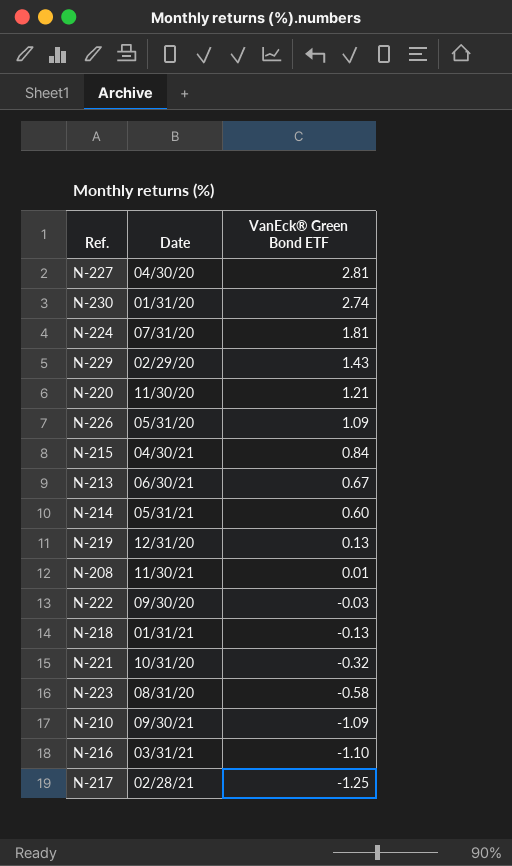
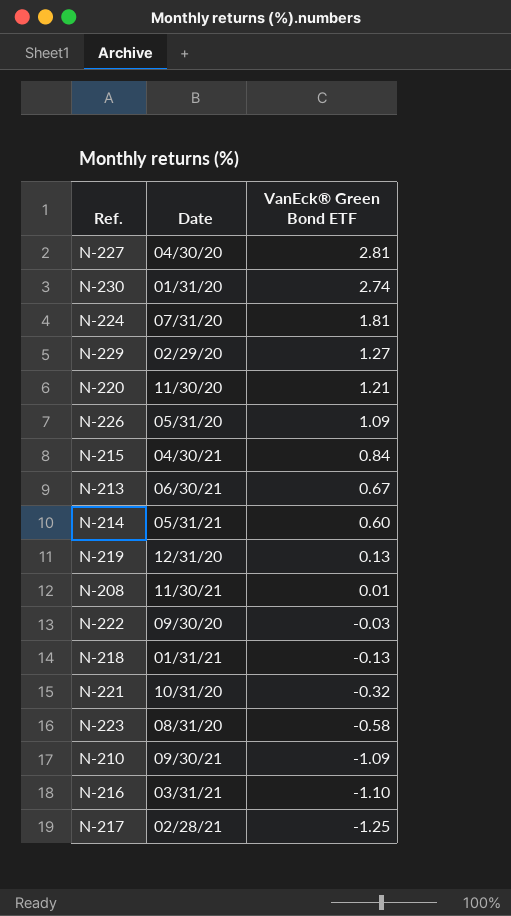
N-229 | VanEck® Green Bond ETF: 1.43 -> 1.27

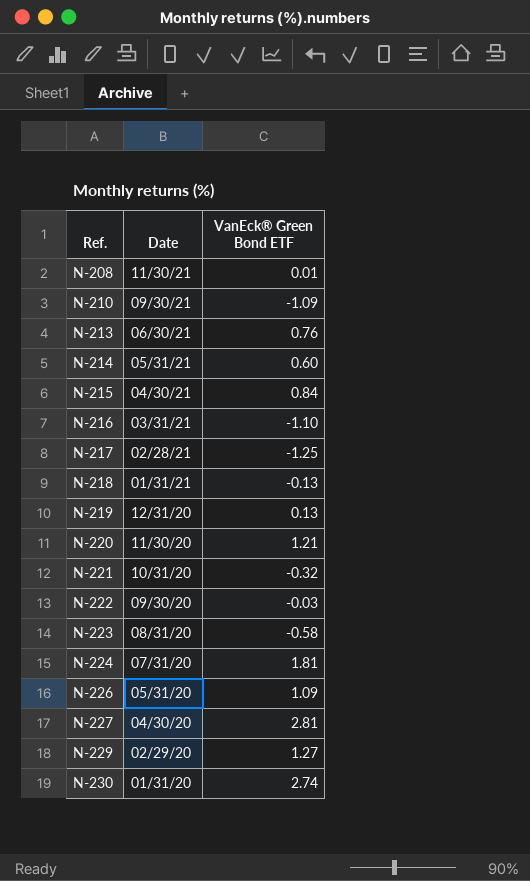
row order: VanEck® Green Bond ETF descending -> Ref. ascending
N-213 | VanEck® Green Bond ETF: 0.67 -> 0.76

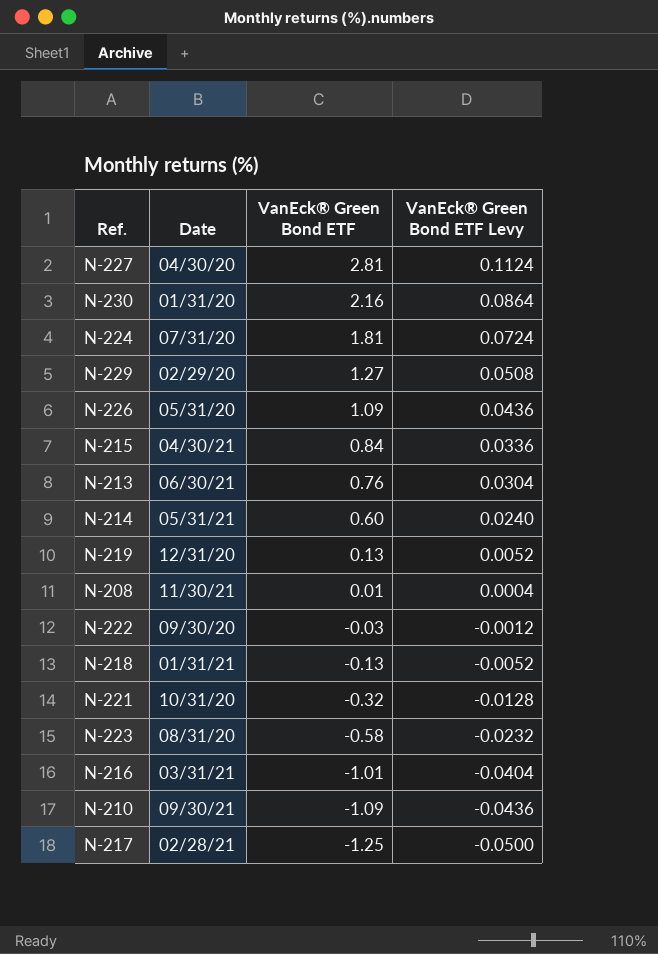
row order: Ref. ascending -> VanEck® Green Bond ETF descending
column VanEck® Green Bond ETF Levy | formula: none -> [VanEck® Green Bond ETF] * 0.04
row N-220: 11/30/20 | 1.21 -> none
N-230 | VanEck® Green Bond ETF: 2.74 -> 2.16
N-216 | VanEck® Green Bond ETF: -1.10 -> -1.01

